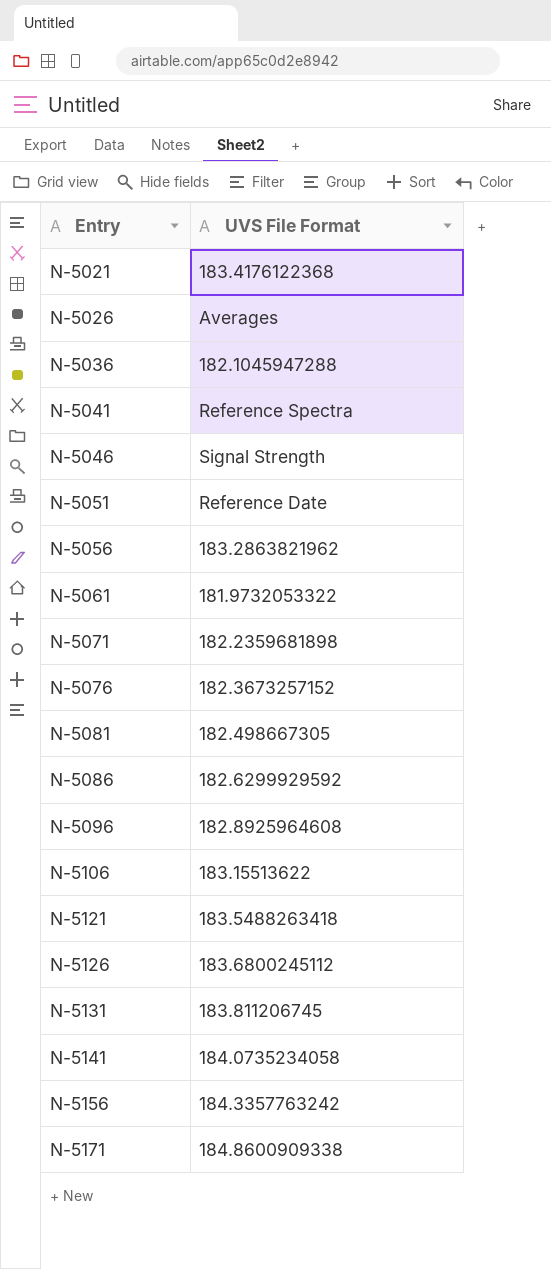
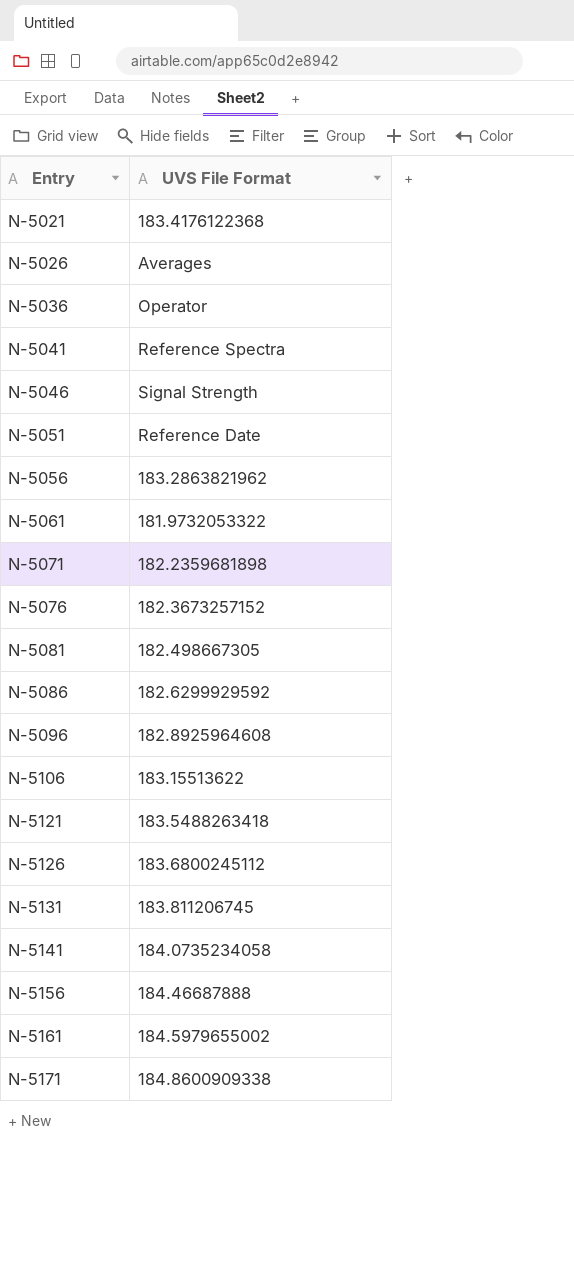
N-5036 | UVS File Format: 182.1045947288 -> Operator
N-5156 | UVS File Format: 184.3357763242 -> 184.46687888
row N-5161: none -> 184.5979655002

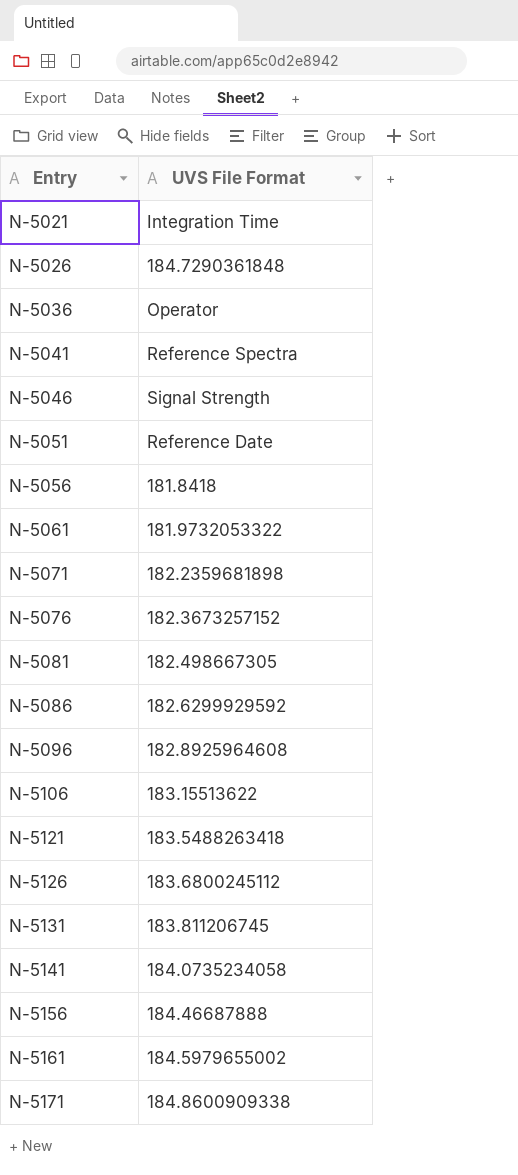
N-5021 | UVS File Format: 183.4176122368 -> Integration Time
N-5026 | UVS File Format: Averages -> 184.7290361848
N-5056 | UVS File Format: 183.2863821962 -> 181.8418

